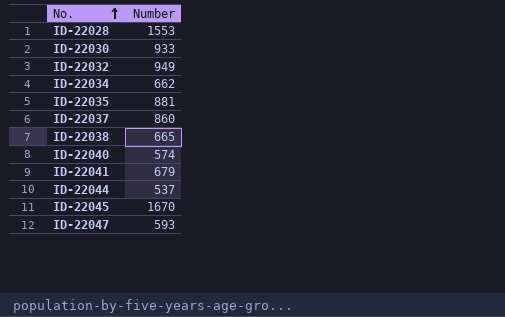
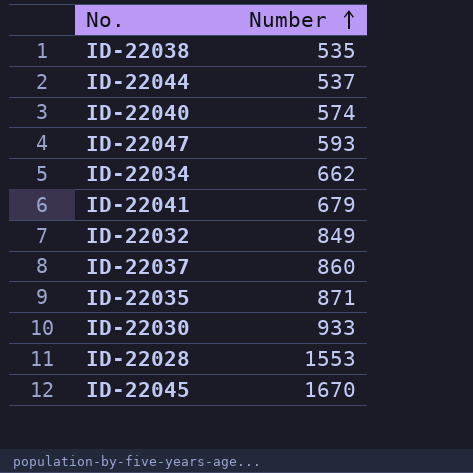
row order: No. ascending -> Number ascending
ID-22038 | Number: 665 -> 535
ID-22032 | Number: 949 -> 849
ID-22035 | Number: 881 -> 871

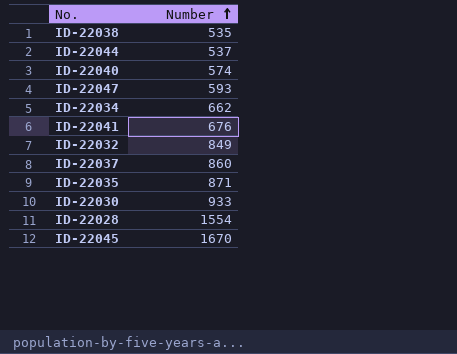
ID-22041 | Number: 679 -> 676
ID-22028 | Number: 1553 -> 1554

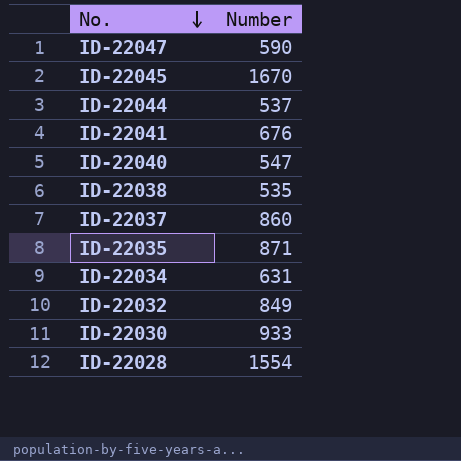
row order: Number ascending -> No. descending
ID-22047 | Number: 593 -> 590
ID-22040 | Number: 574 -> 547
ID-22034 | Number: 662 -> 631

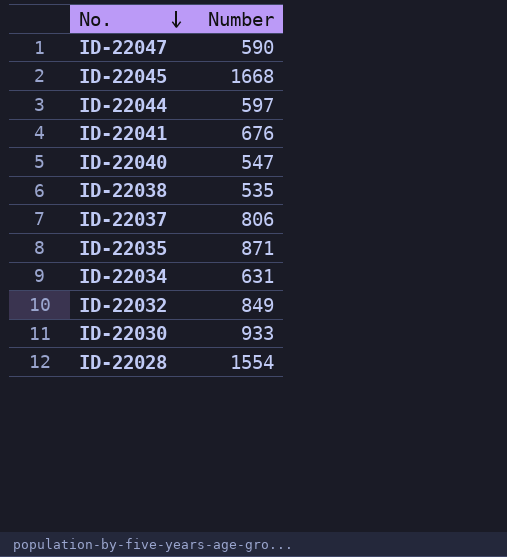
ID-22045 | Number: 1670 -> 1668
ID-22044 | Number: 537 -> 597
ID-22037 | Number: 860 -> 806

